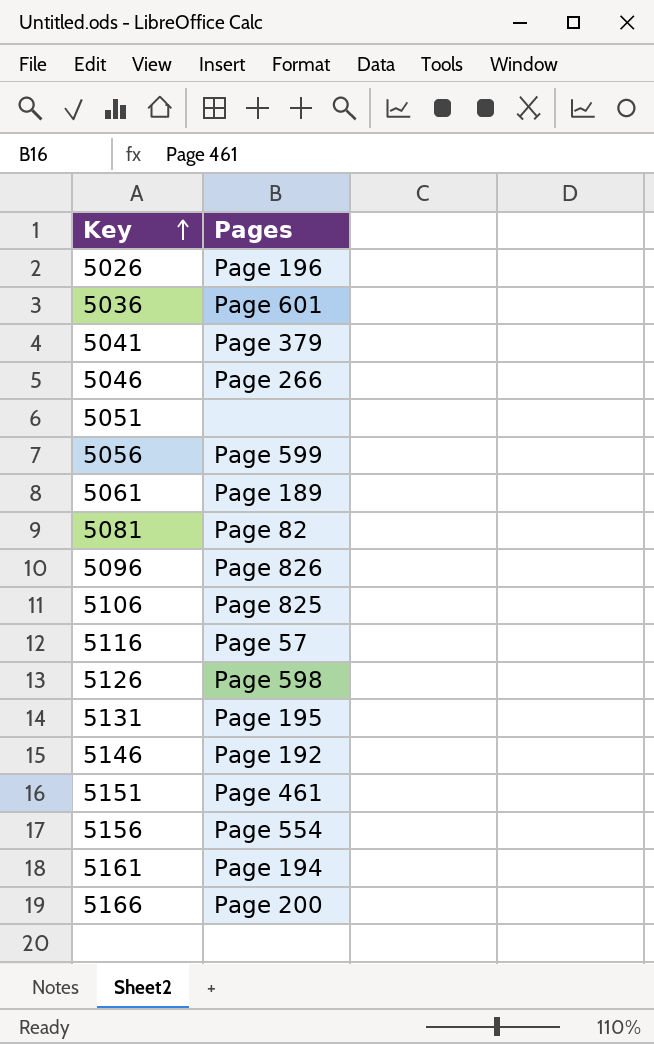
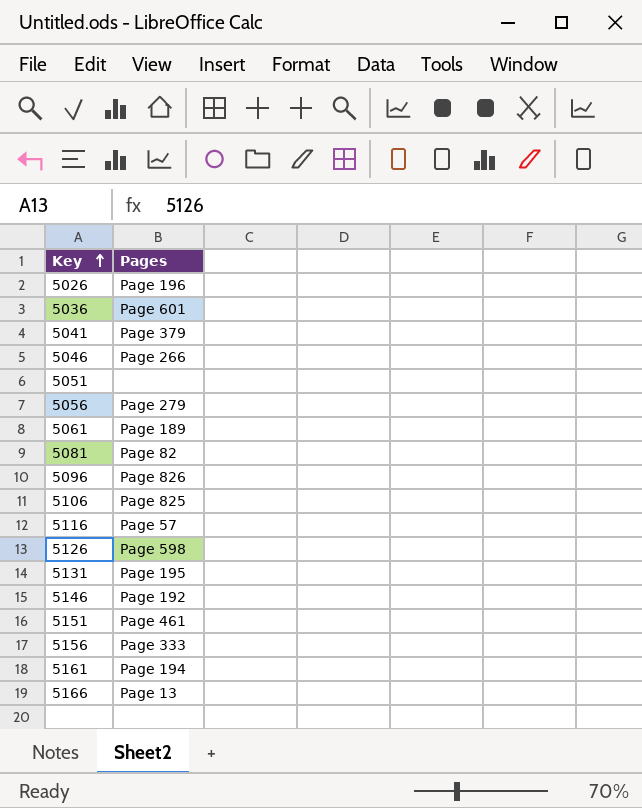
5056 | Pages: Page 599 -> Page 279
5156 | Pages: Page 554 -> Page 333
5166 | Pages: Page 200 -> Page 13

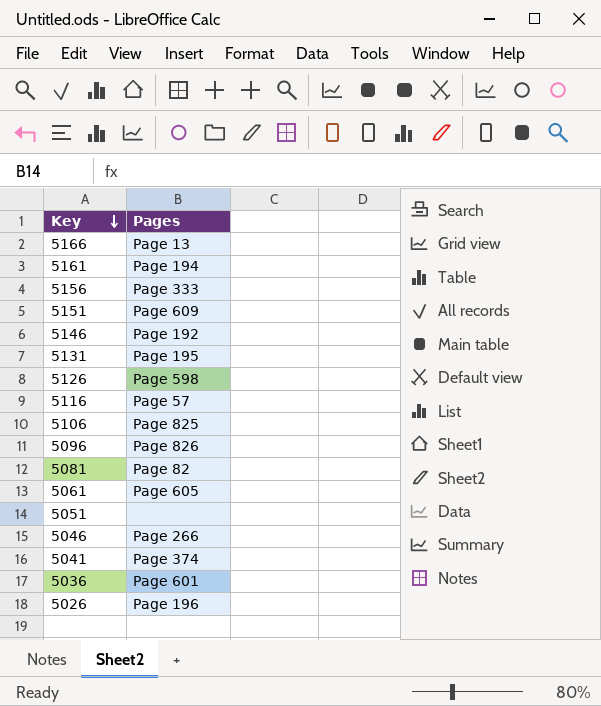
row order: Key ascending -> Key descending
row 5056: Page 279 -> none
5151 | Pages: Page 461 -> Page 609
5061 | Pages: Page 189 -> Page 605
5041 | Pages: Page 379 -> Page 374

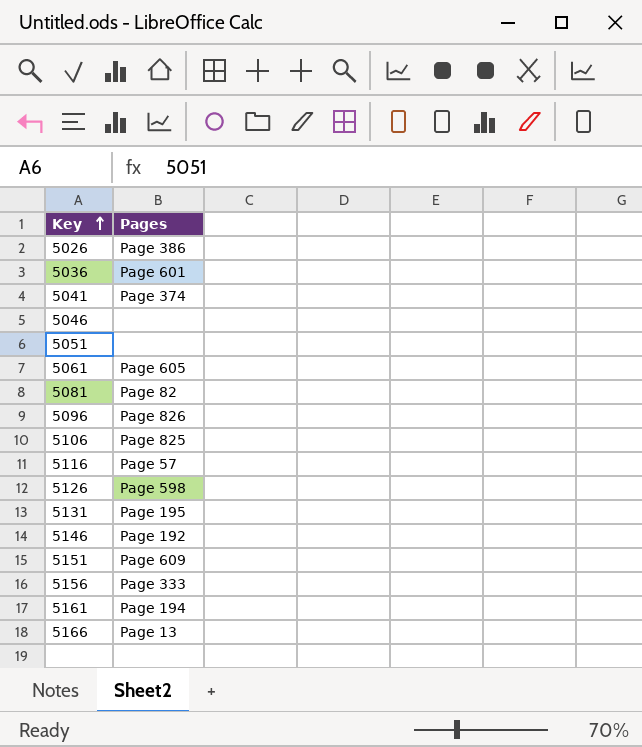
row order: Key descending -> Key ascending
5026 | Pages: Page 196 -> Page 386
5046 | Pages: Page 266 -> none

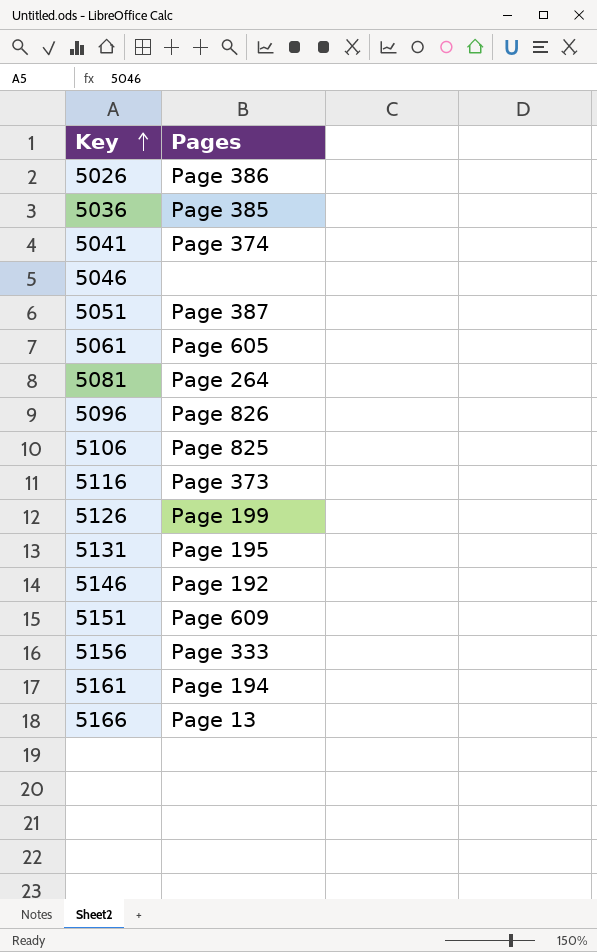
5036 | Pages: Page 601 -> Page 385
5051 | Pages: none -> Page 387
5081 | Pages: Page 82 -> Page 264
5116 | Pages: Page 57 -> Page 373
5126 | Pages: Page 598 -> Page 199

